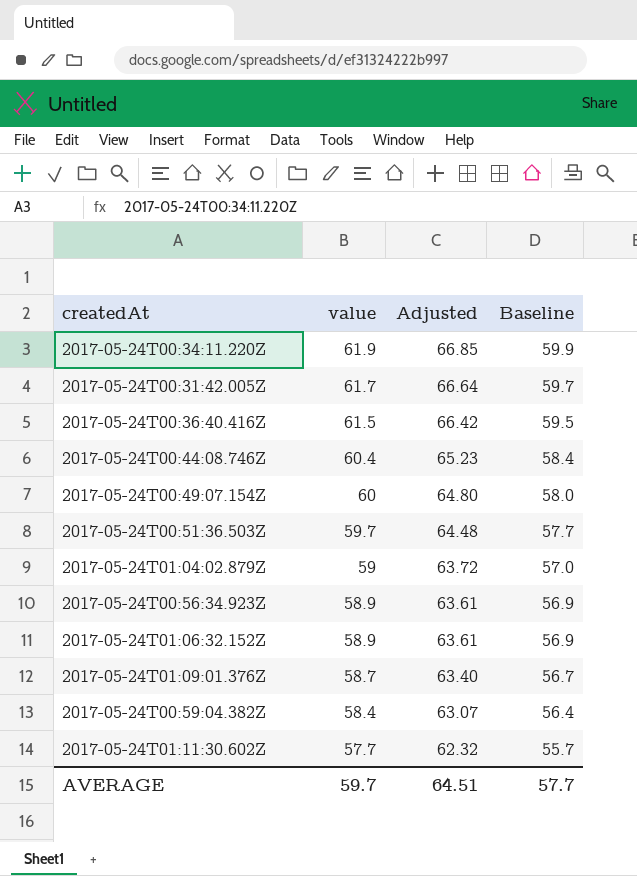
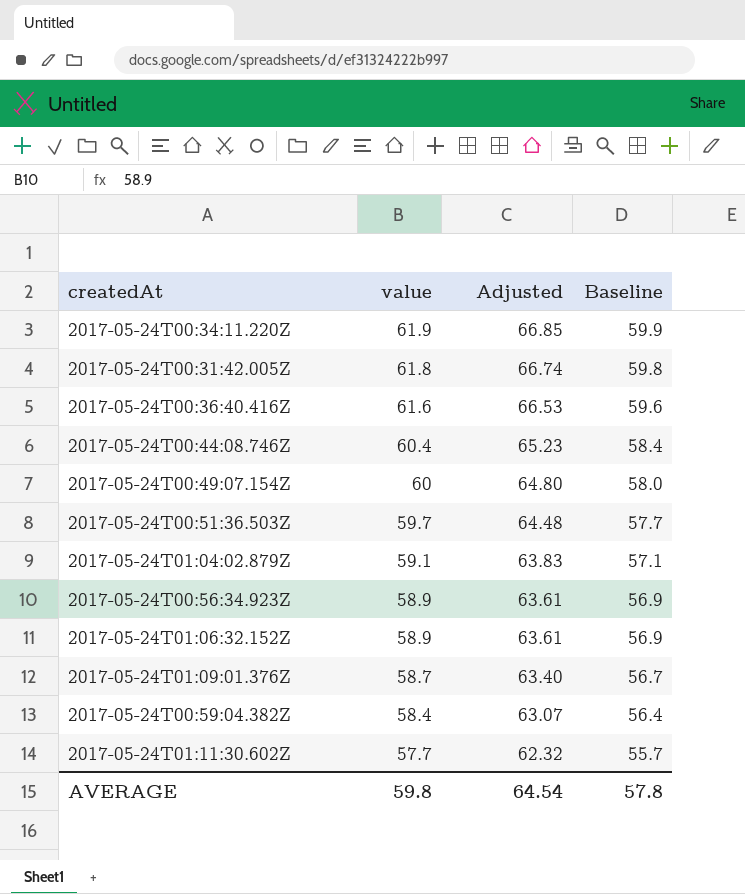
2017-05-24T00:31:42.005Z | value: 61.7 -> 61.8
2017-05-24T00:31:42.005Z | Adjusted: 66.64 -> 66.74
2017-05-24T00:31:42.005Z | Baseline: 59.7 -> 59.8
2017-05-24T00:36:40.416Z | value: 61.5 -> 61.6
2017-05-24T00:36:40.416Z | Adjusted: 66.42 -> 66.53
2017-05-24T00:36:40.416Z | Baseline: 59.5 -> 59.6
2017-05-24T01:04:02.879Z | value: 59 -> 59.1
2017-05-24T01:04:02.879Z | Adjusted: 63.72 -> 63.83
2017-05-24T01:04:02.879Z | Baseline: 57.0 -> 57.1
AVERAGE | value: 59.7 -> 59.8
AVERAGE | Adjusted: 64.51 -> 64.54
AVERAGE | Baseline: 57.7 -> 57.8

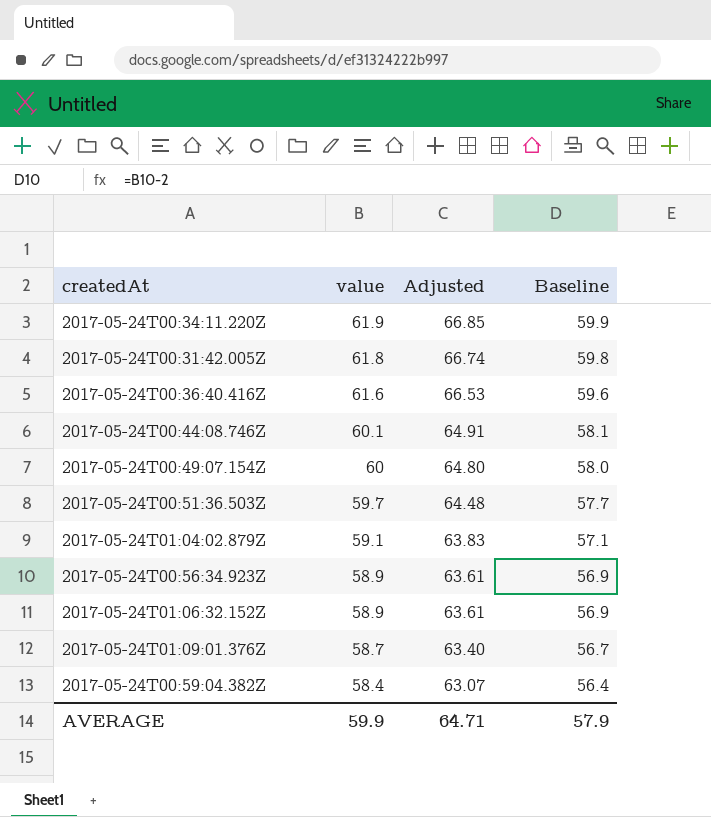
row 2017-05-24T01:11:30.602Z: 57.7 | 62.32 | 55.7 -> none
2017-05-24T00:44:08.746Z | value: 60.4 -> 60.1
2017-05-24T00:44:08.746Z | Adjusted: 65.23 -> 64.91
2017-05-24T00:44:08.746Z | Baseline: 58.4 -> 58.1
AVERAGE | value: 59.8 -> 59.9
AVERAGE | Adjusted: 64.54 -> 64.71
AVERAGE | Baseline: 57.8 -> 57.9

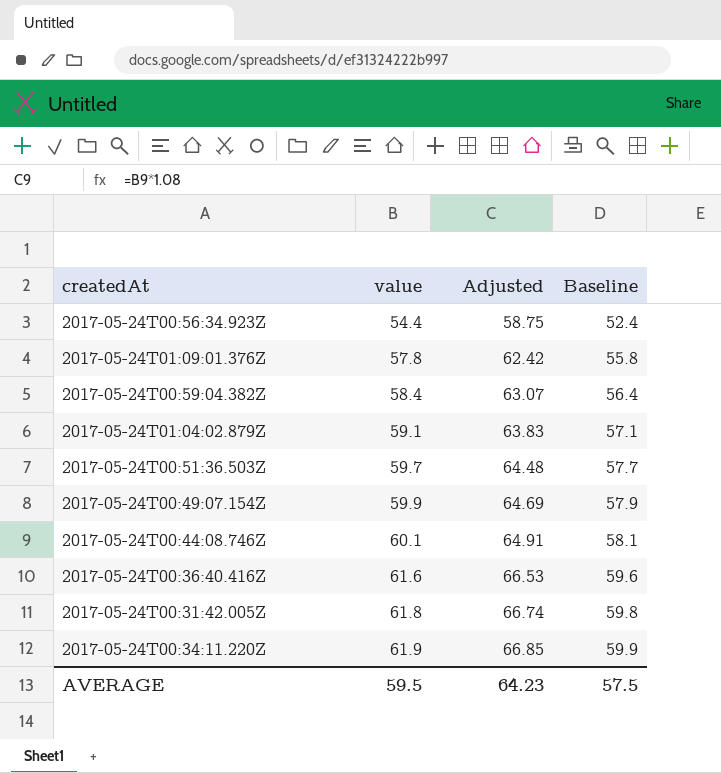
row order: value descending -> value ascending
row 2017-05-24T01:06:32.152Z: 58.9 | 63.61 | 56.9 -> none
2017-05-24T00:56:34.923Z | value: 58.9 -> 54.4
2017-05-24T00:56:34.923Z | Adjusted: 63.61 -> 58.75
2017-05-24T00:56:34.923Z | Baseline: 56.9 -> 52.4
2017-05-24T01:09:01.376Z | value: 58.7 -> 57.8
2017-05-24T01:09:01.376Z | Adjusted: 63.40 -> 62.42
2017-05-24T01:09:01.376Z | Baseline: 56.7 -> 55.8
2017-05-24T00:49:07.154Z | value: 60 -> 59.9
2017-05-24T00:49:07.154Z | Adjusted: 64.80 -> 64.69
2017-05-24T00:49:07.154Z | Baseline: 58.0 -> 57.9
AVERAGE | value: 59.9 -> 59.5
AVERAGE | Adjusted: 64.71 -> 64.23
AVERAGE | Baseline: 57.9 -> 57.5

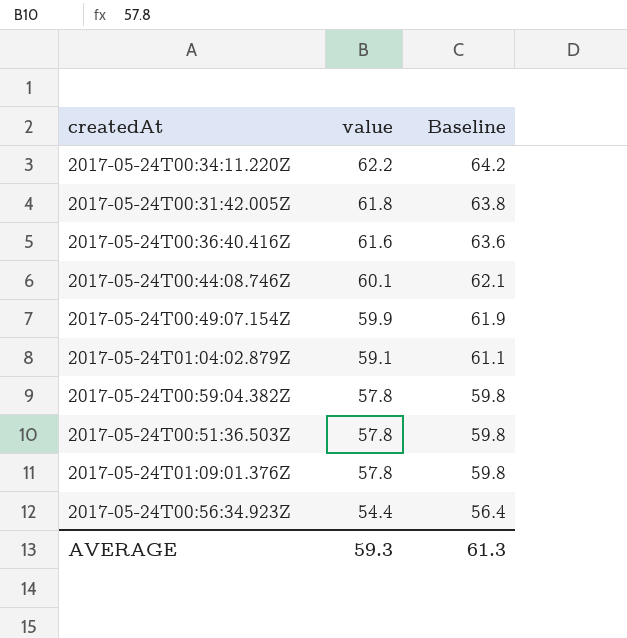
row order: value ascending -> value descending
column Adjusted | formula: [value] * 1.08 -> none
column Baseline | formula: [value] - 2 -> [value] + 2
2017-05-24T00:34:11.220Z | value: 61.9 -> 62.2
2017-05-24T00:59:04.382Z | value: 58.4 -> 57.8
2017-05-24T00:51:36.503Z | value: 59.7 -> 57.8
AVERAGE | value: 59.5 -> 59.3
AVERAGE | Baseline: 57.5 -> 61.3

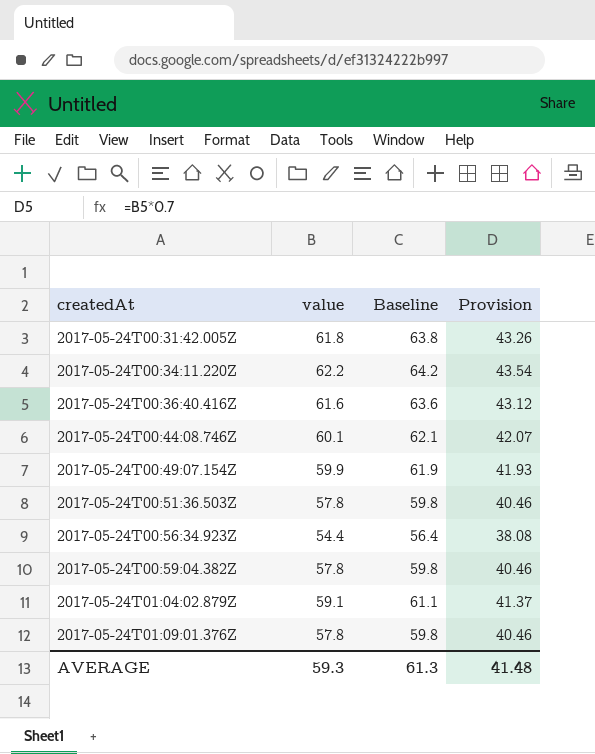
row order: value descending -> createdAt ascending
column Provision | formula: none -> [value] * 0.7

